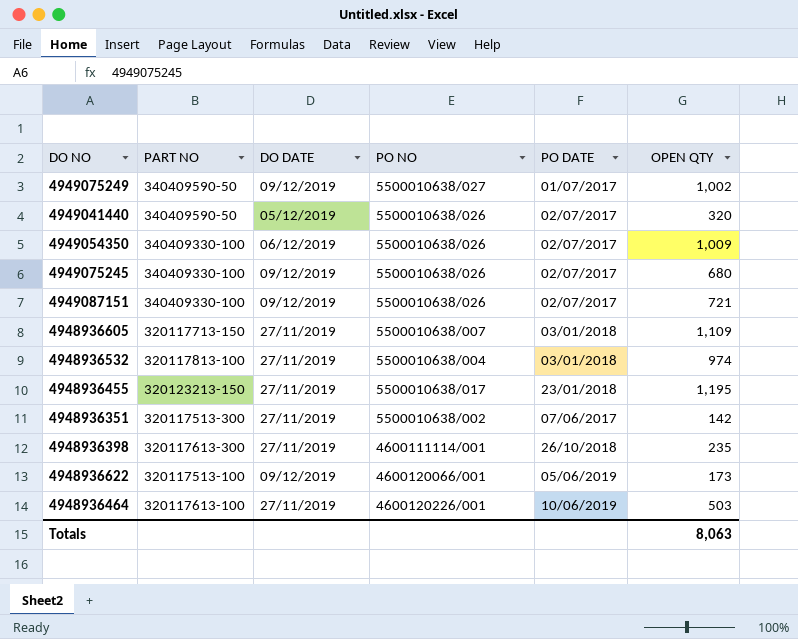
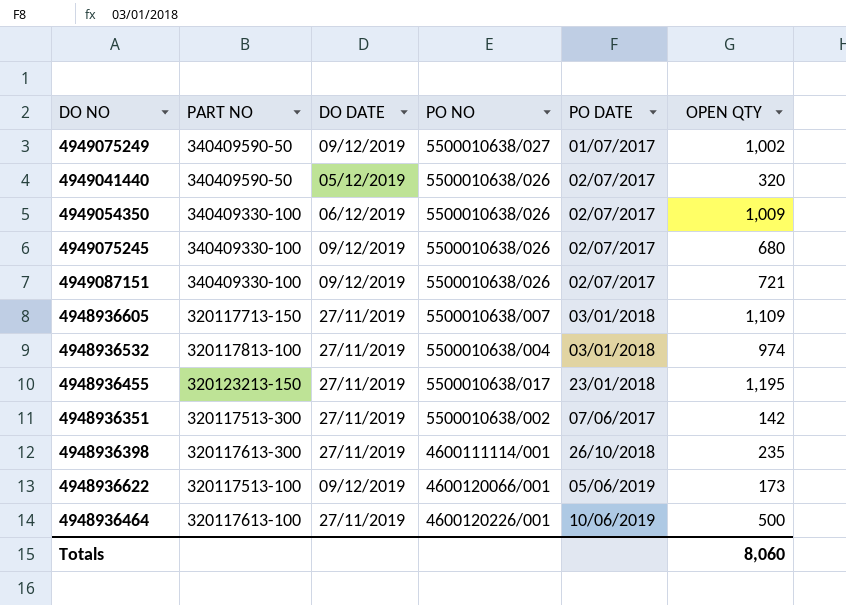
4948936464 | OPEN QTY: 503 -> 500
Totals | OPEN QTY: 8,063 -> 8,060

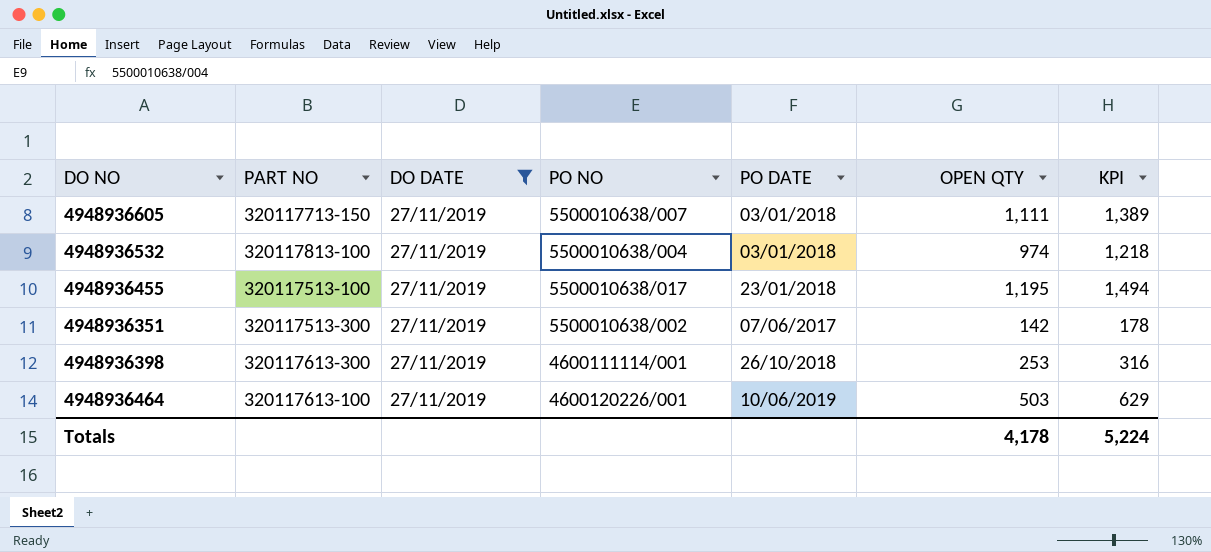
filter: none -> DO DATE = 27/11/2019
column KPI | formula: none -> [OPEN QTY] * 1.25
4948936605 | OPEN QTY: 1,109 -> 1,111
4948936455 | PART NO: 320123213-150 -> 320117513-100
4948936398 | OPEN QTY: 235 -> 253
4948936464 | OPEN QTY: 500 -> 503
Totals | OPEN QTY: 8,060 -> 4,178

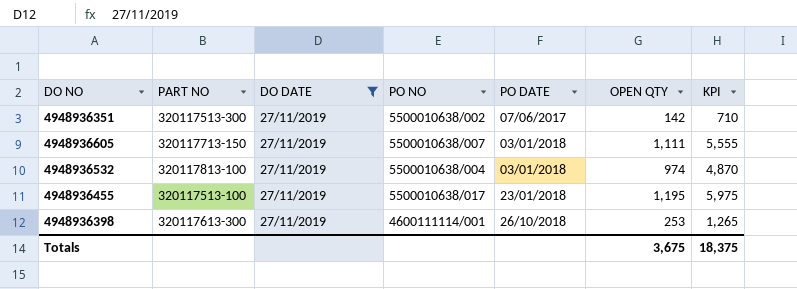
row order: none -> PO DATE ascending
column KPI | formula: [OPEN QTY] * 1.25 -> [OPEN QTY] * 5
row 4948936464: 320117613-100 | 27/11/2019 | 4600120226/001 | 10/06/2019 | 503 | 629 -> none
Totals | OPEN QTY: 4,178 -> 3,675
Totals | KPI: 5,224 -> 18,375

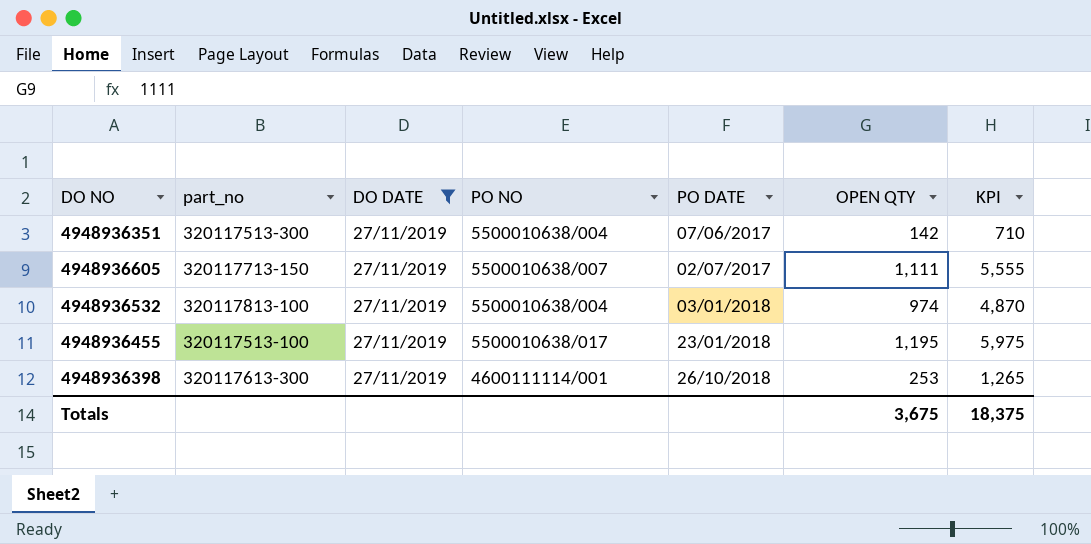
column name: PART NO -> part_no
4948936351 | PO NO: 5500010638/002 -> 5500010638/004
4948936605 | PO DATE: 03/01/2018 -> 02/07/2017

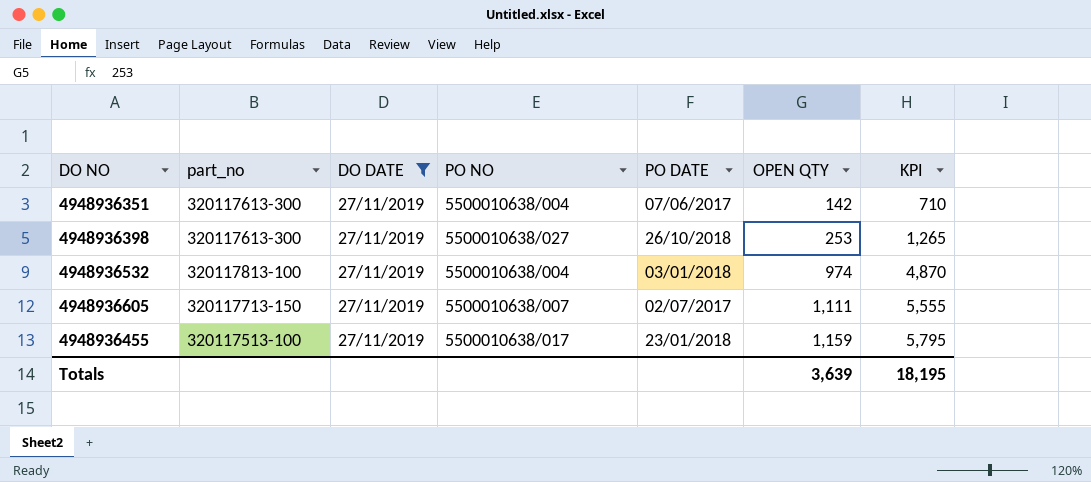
row order: PO DATE ascending -> OPEN QTY ascending
4948936351 | part_no: 320117513-300 -> 320117613-300
4948936398 | PO NO: 4600111114/001 -> 5500010638/027
4948936455 | OPEN QTY: 1,195 -> 1,159
4948936455 | KPI: 5,975 -> 5,795
Totals | OPEN QTY: 3,675 -> 3,639
Totals | KPI: 18,375 -> 18,195

